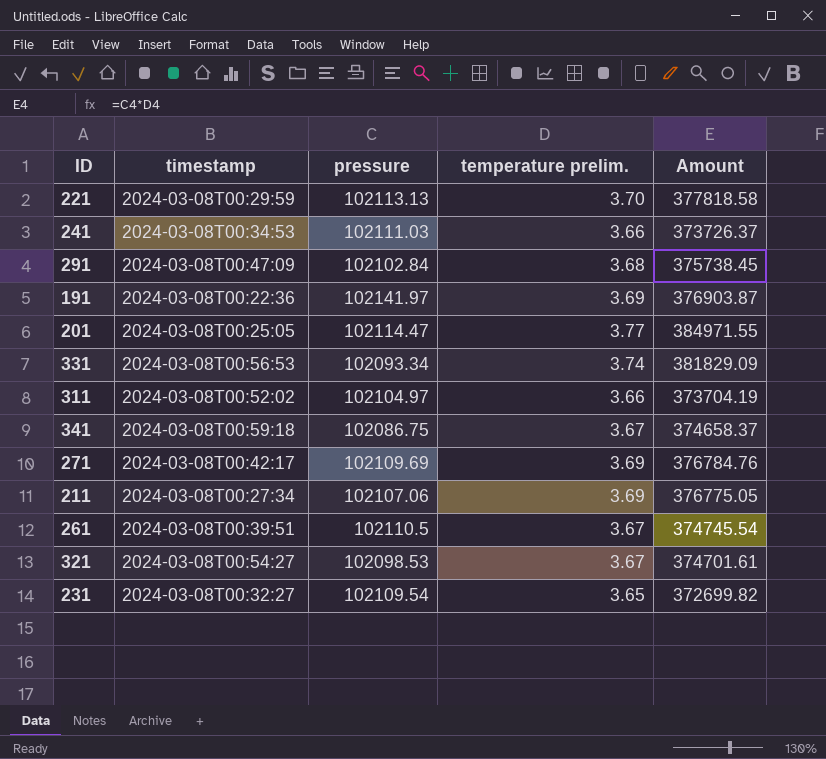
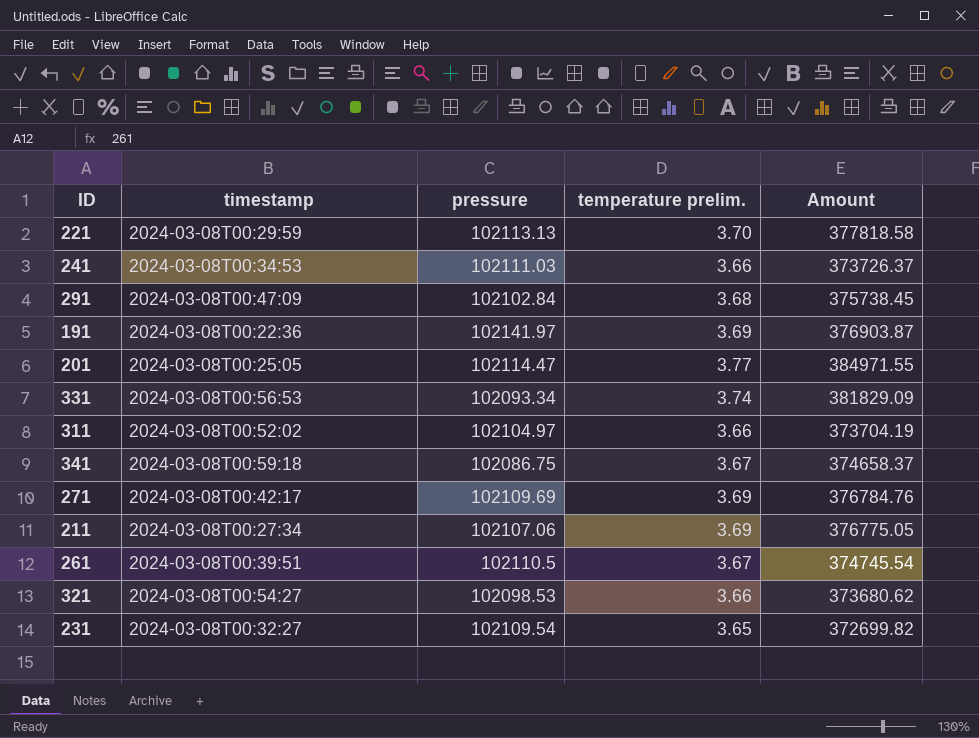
321 | temperature prelim.: 3.67 -> 3.66
321 | Amount: 374701.61 -> 373680.62

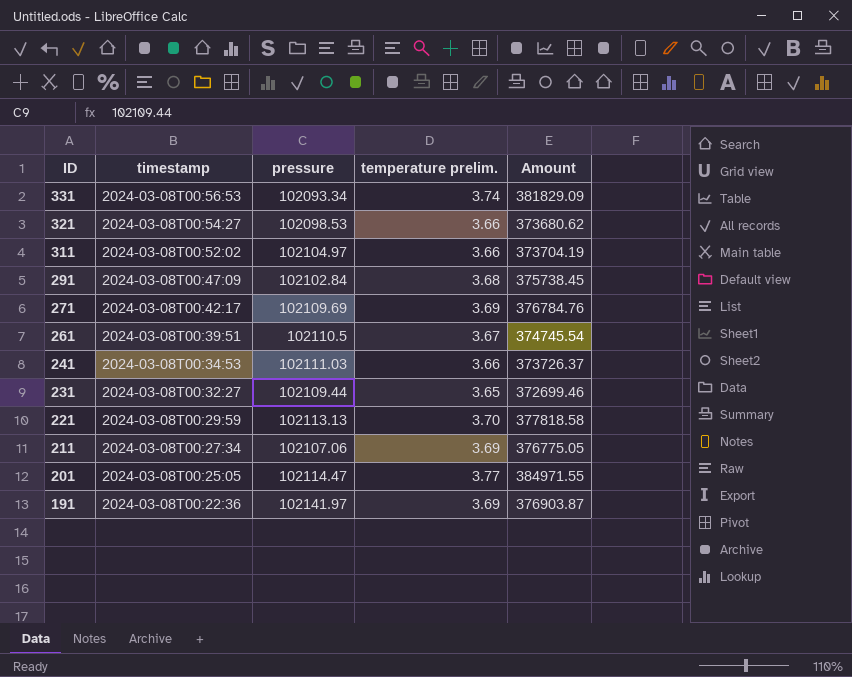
row order: none -> ID descending
row 341: 2024-03-08T00:59:18 | 102086.75 | 3.67 | 374658.37 -> none
231 | pressure: 102109.54 -> 102109.44
231 | Amount: 372699.82 -> 372699.46

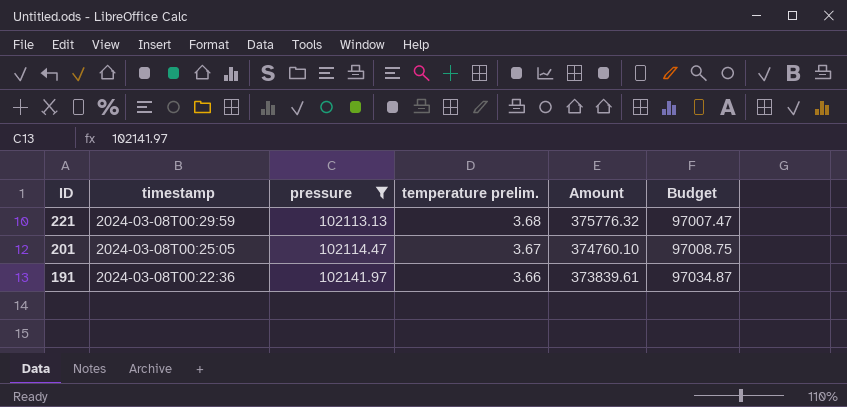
filter: none -> pressure >= 102113.13
column Budget | formula: none -> [pressure] * 0.95
221 | temperature prelim.: 3.70 -> 3.68
221 | Amount: 377818.58 -> 375776.32
201 | temperature prelim.: 3.77 -> 3.67
201 | Amount: 384971.55 -> 374760.10
191 | temperature prelim.: 3.69 -> 3.66
191 | Amount: 376903.87 -> 373839.61

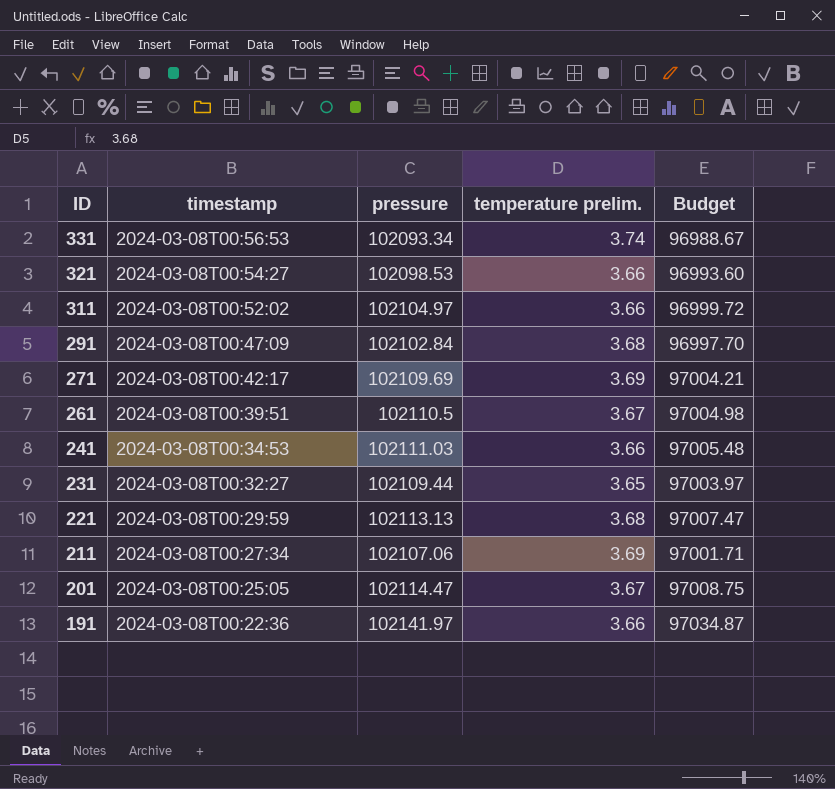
filter: pressure >= 102113.13 -> none
column Amount | formula: [pressure] * [temperature prelim.] -> none

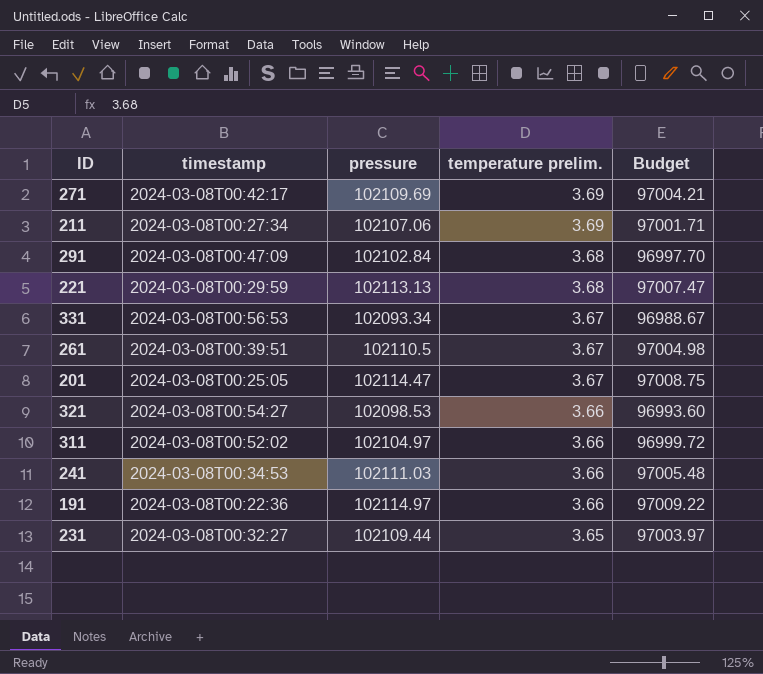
row order: ID descending -> temperature prelim. descending
331 | temperature prelim.: 3.74 -> 3.67
191 | pressure: 102141.97 -> 102114.97
191 | Budget: 97034.87 -> 97009.22

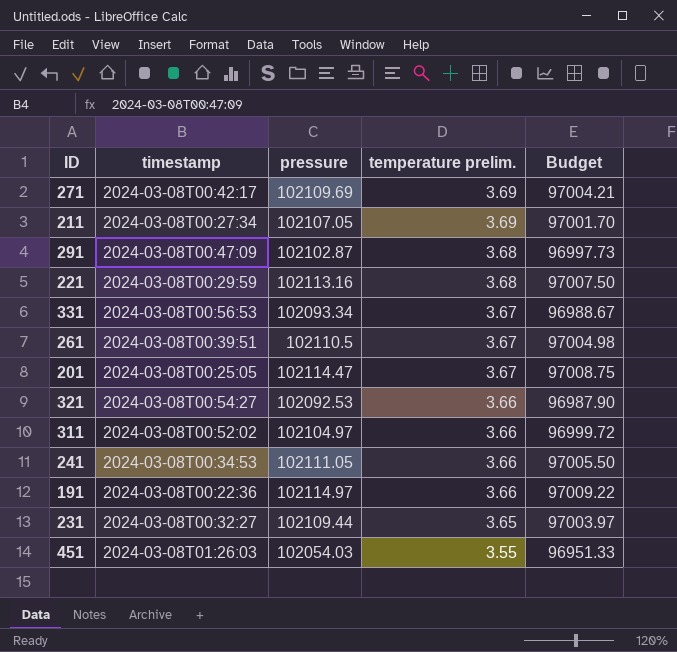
211 | pressure: 102107.06 -> 102107.05
211 | Budget: 97001.71 -> 97001.70
291 | pressure: 102102.84 -> 102102.87
291 | Budget: 96997.70 -> 96997.73
221 | pressure: 102113.13 -> 102113.16
221 | Budget: 97007.47 -> 97007.50
321 | pressure: 102098.53 -> 102092.53
321 | Budget: 96993.60 -> 96987.90
241 | pressure: 102111.03 -> 102111.05
241 | Budget: 97005.48 -> 97005.50
row 451: none -> 2024-03-08T01:26:03 | 102054.03 | 3.55 | 96951.33

